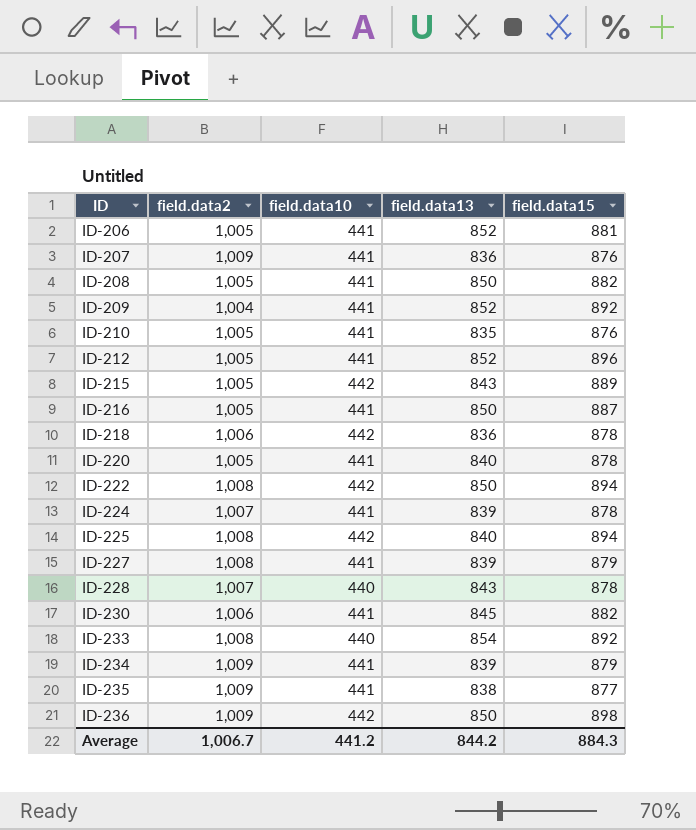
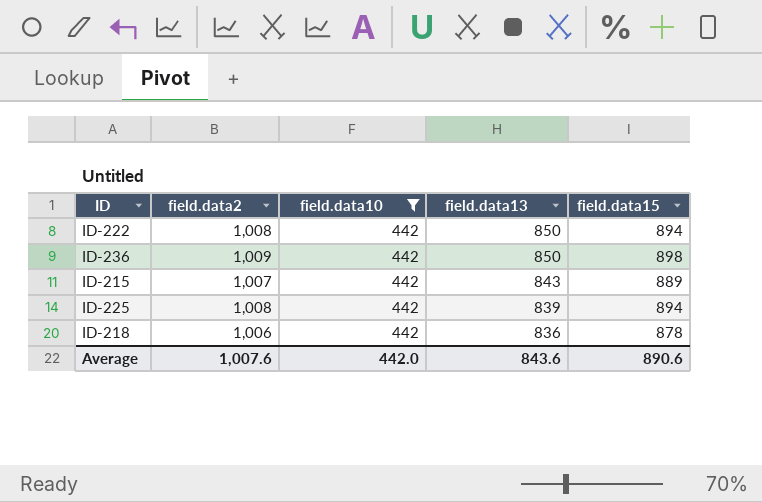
filter: none -> field.data10 = 442
row order: ID ascending -> field.data13 descending
ID-215 | field.data2: 1,005 -> 1,007
ID-225 | field.data13: 840 -> 839
Average | field.data2: 1,006.7 -> 1,007.6
Average | field.data10: 441.2 -> 442.0
Average | field.data13: 844.2 -> 843.6
Average | field.data15: 884.3 -> 890.6

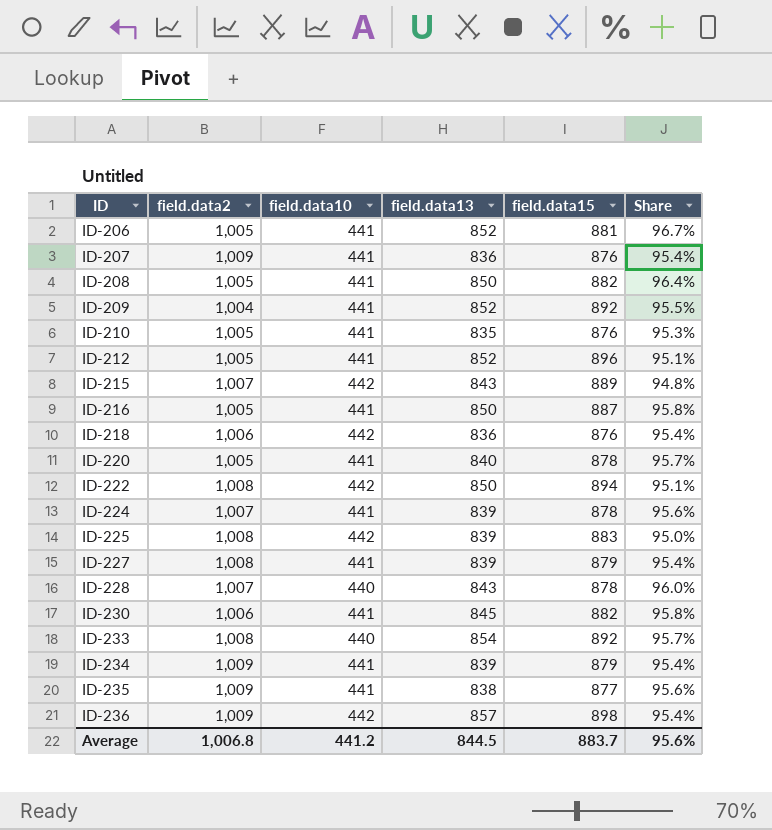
filter: field.data10 = 442 -> none
row order: field.data13 descending -> ID ascending
column Share | formula: none -> [field.data13] / [field.data15]
ID-218 | field.data15: 878 -> 876
ID-225 | field.data15: 894 -> 883
ID-236 | field.data13: 850 -> 857
Average | field.data2: 1,007.6 -> 1,006.8
Average | field.data10: 442.0 -> 441.2
Average | field.data13: 843.6 -> 844.5
Average | field.data15: 890.6 -> 883.7

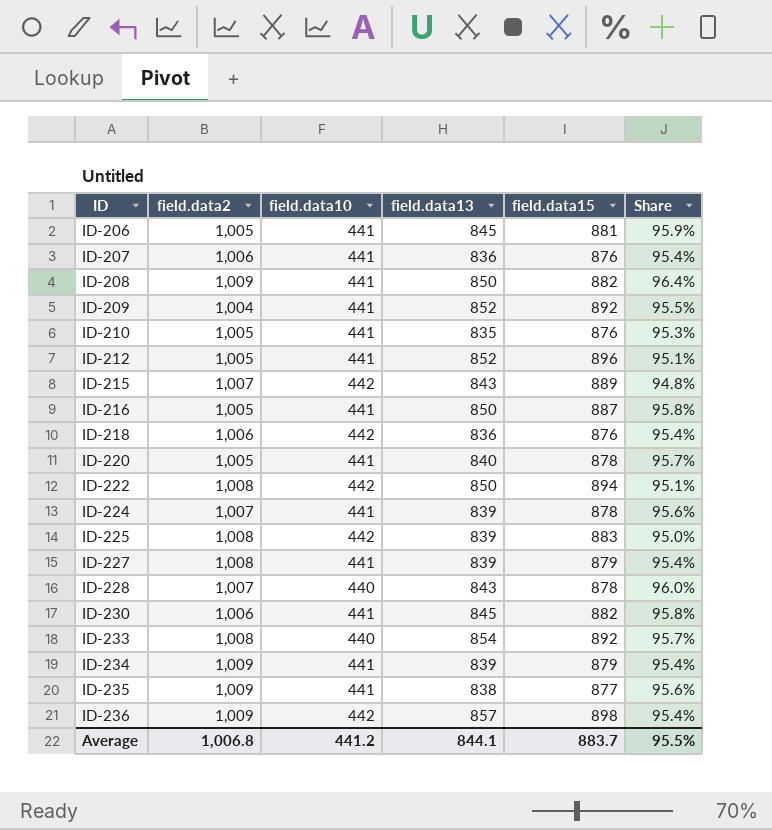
ID-206 | field.data13: 852 -> 845
ID-206 | Share: 96.7% -> 95.9%
ID-207 | field.data2: 1,009 -> 1,006
ID-208 | field.data2: 1,005 -> 1,009
Average | field.data13: 844.5 -> 844.1
Average | Share: 95.6% -> 95.5%

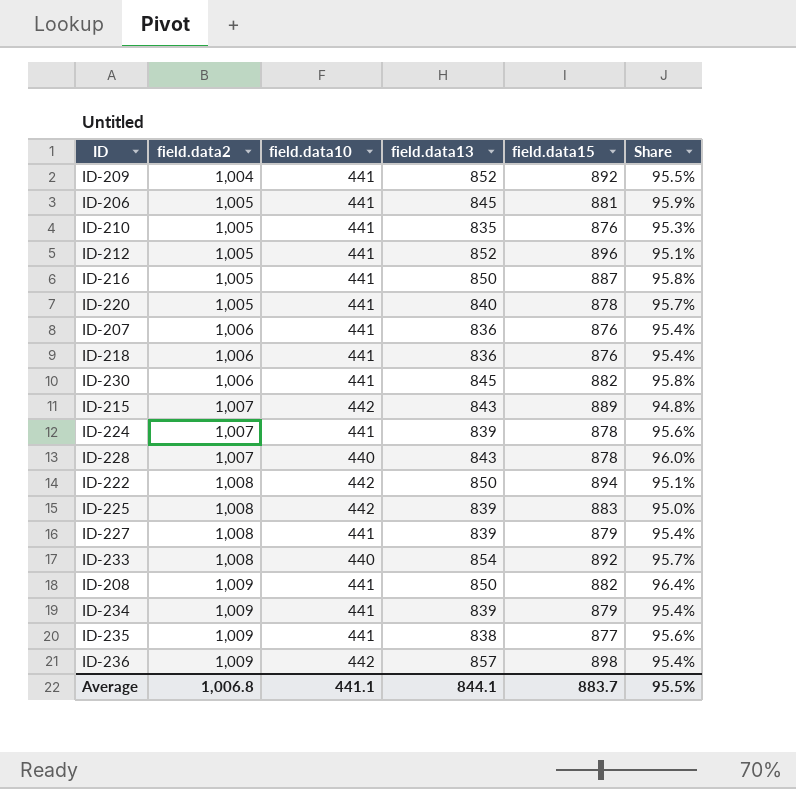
row order: ID ascending -> field.data2 ascending
ID-218 | field.data10: 442 -> 441
Average | field.data10: 441.2 -> 441.1

